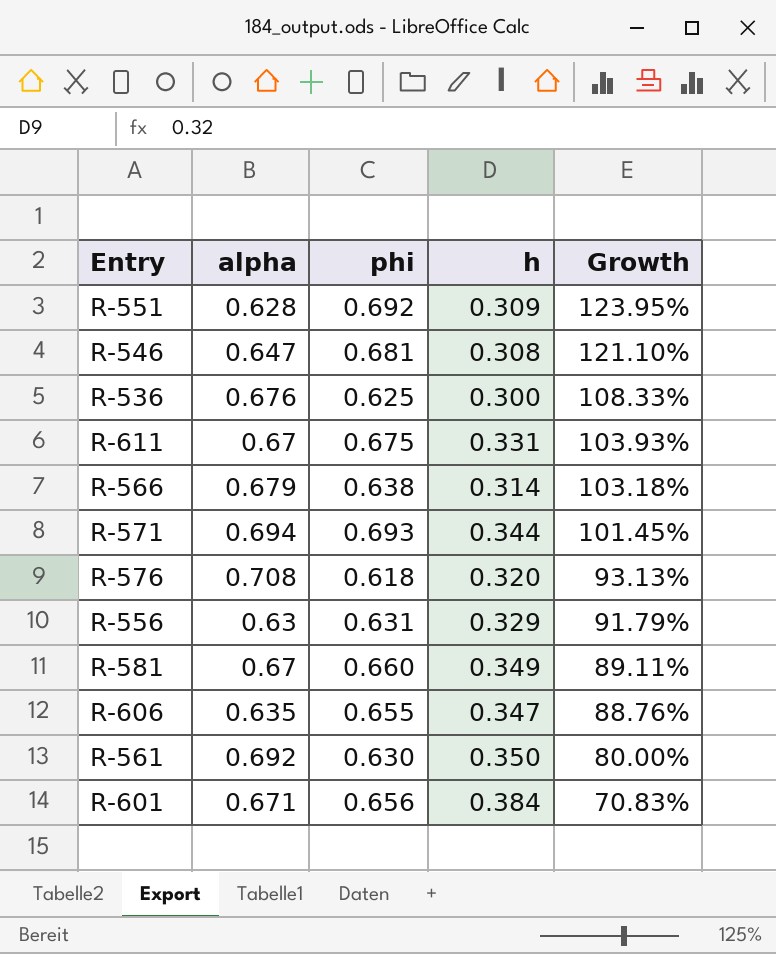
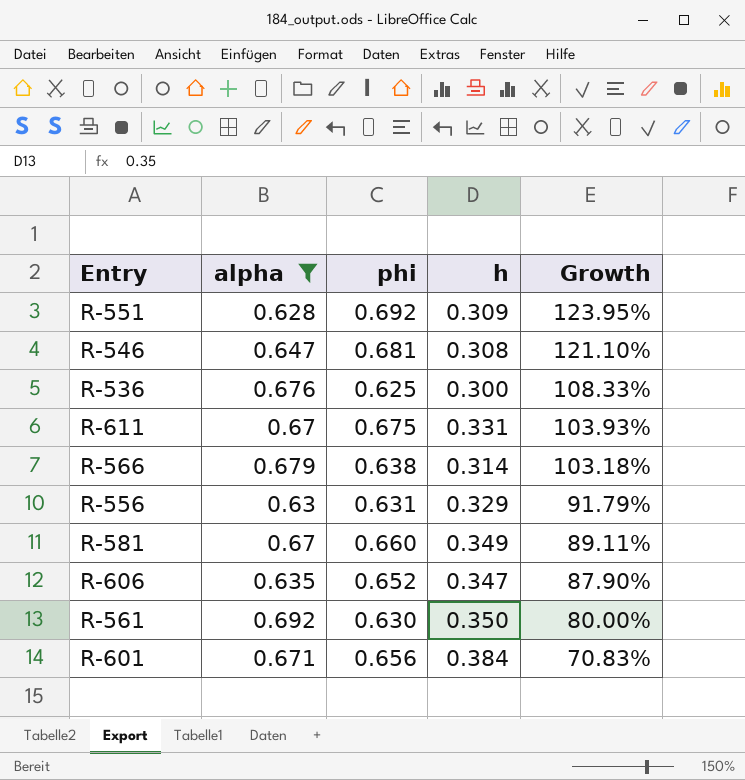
filter: none -> alpha <= 0.692
R-606 | phi: 0.655 -> 0.652
R-606 | Growth: 88.76% -> 87.90%

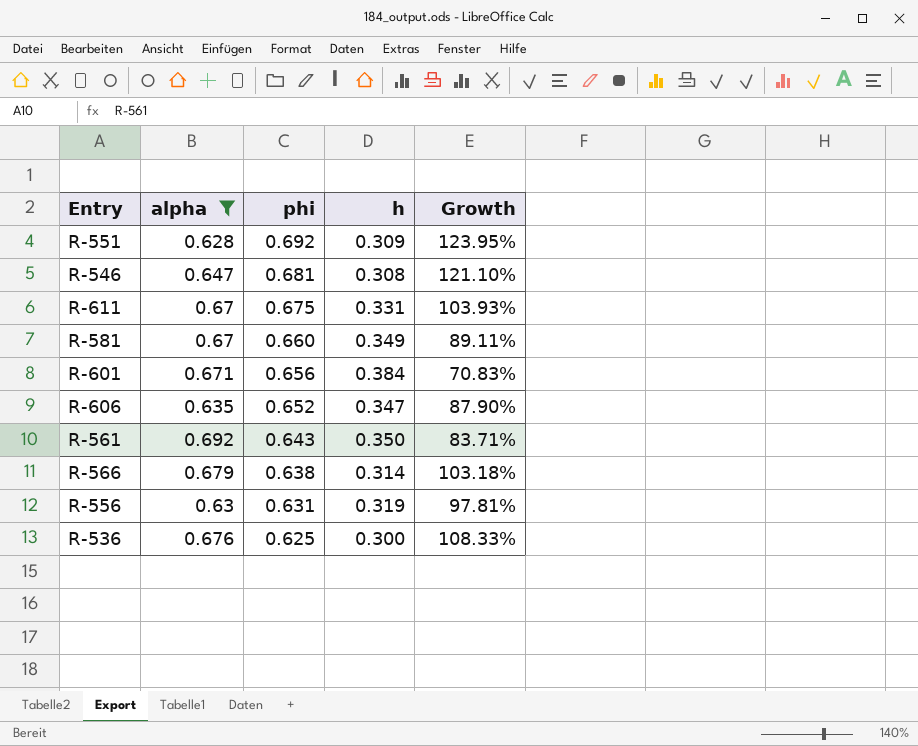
row order: Growth descending -> phi descending
R-561 | phi: 0.630 -> 0.643
R-561 | Growth: 80.00% -> 83.71%
R-556 | h: 0.329 -> 0.319
R-556 | Growth: 91.79% -> 97.81%

